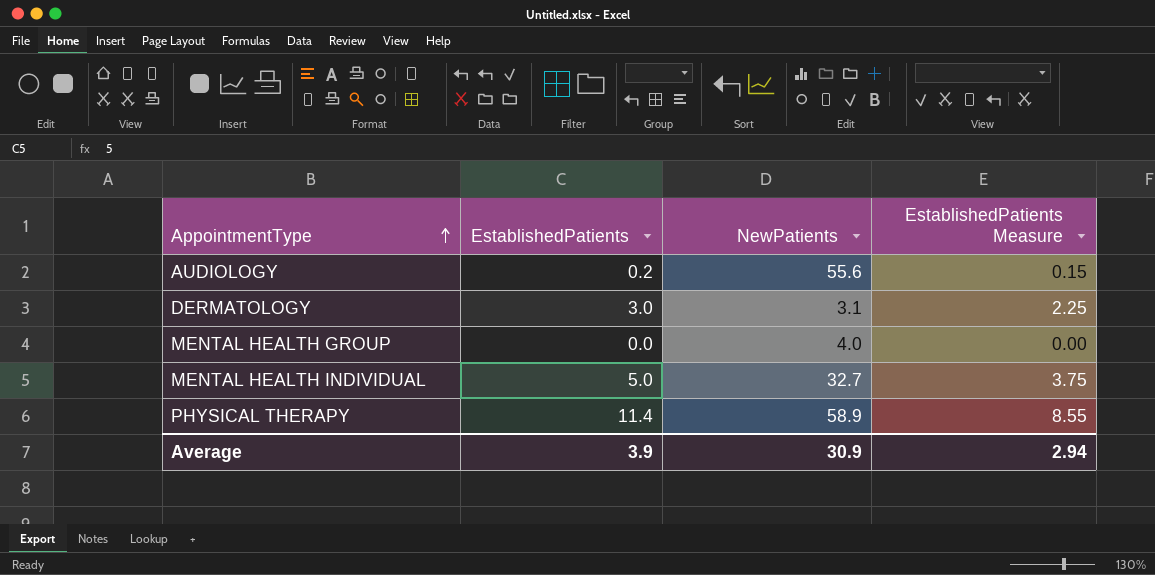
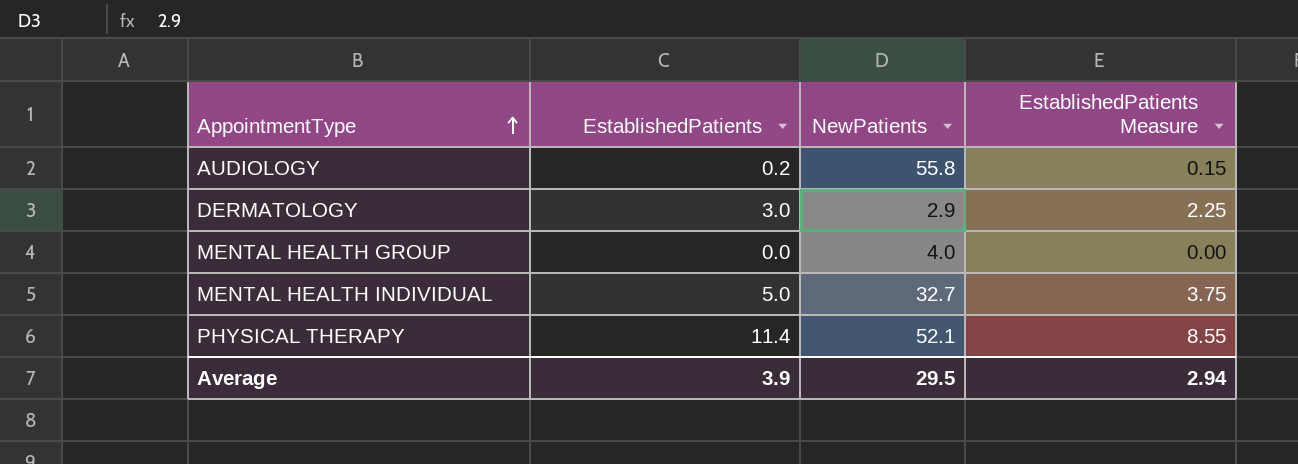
AUDIOLOGY | NewPatients: 55.6 -> 55.8
DERMATOLOGY | NewPatients: 3.1 -> 2.9
PHYSICAL THERAPY | NewPatients: 58.9 -> 52.1
Average | NewPatients: 30.9 -> 29.5

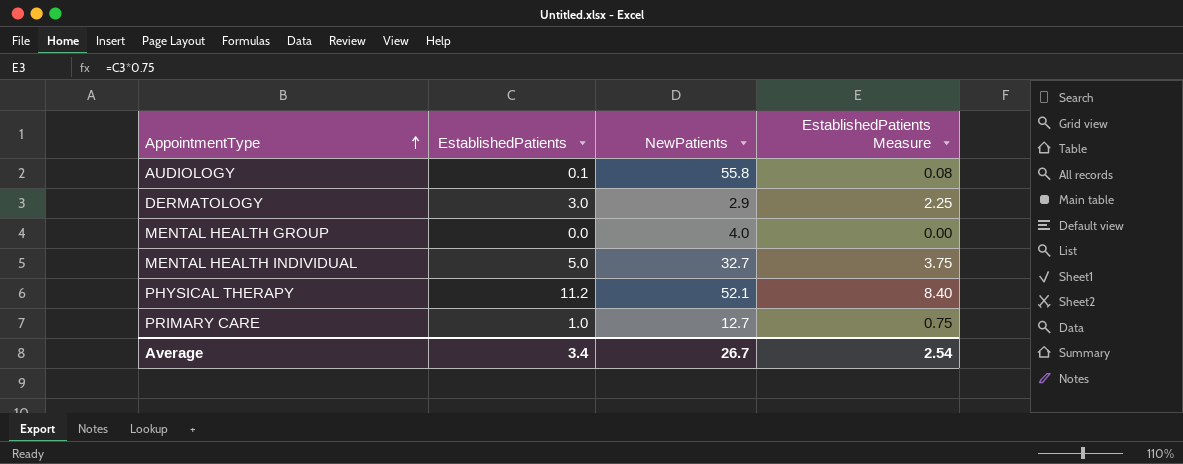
AUDIOLOGY | EstablishedPatients: 0.2 -> 0.1
AUDIOLOGY | EstablishedPatients Measure: 0.15 -> 0.08
PHYSICAL THERAPY | EstablishedPatients: 11.4 -> 11.2
PHYSICAL THERAPY | EstablishedPatients Measure: 8.55 -> 8.40
row PRIMARY CARE: none -> 1.0 | 12.7 | 0.75
Average | EstablishedPatients: 3.9 -> 3.4
Average | NewPatients: 29.5 -> 26.7
Average | EstablishedPatients Measure: 2.94 -> 2.54

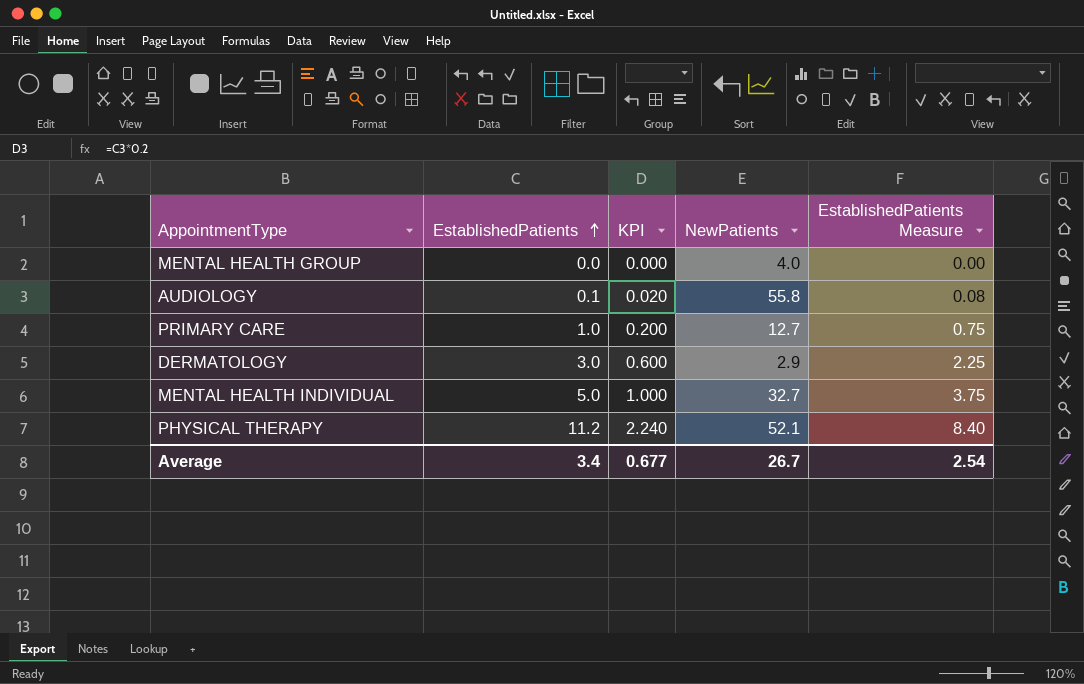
row order: AppointmentType ascending -> EstablishedPatients ascending
column KPI | formula: none -> [EstablishedPatients] * 0.2

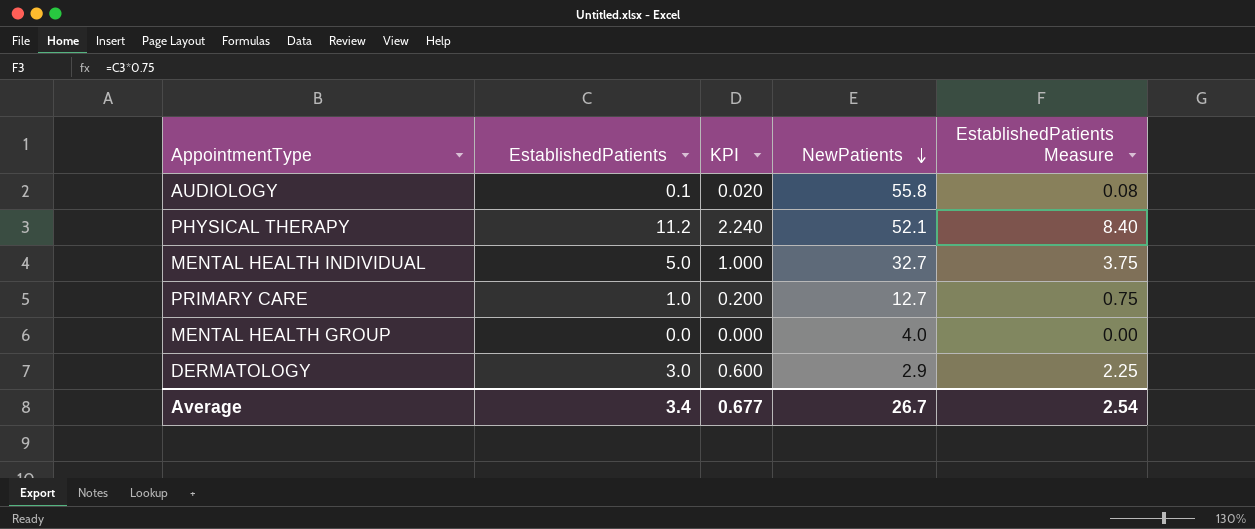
row order: EstablishedPatients ascending -> NewPatients descending

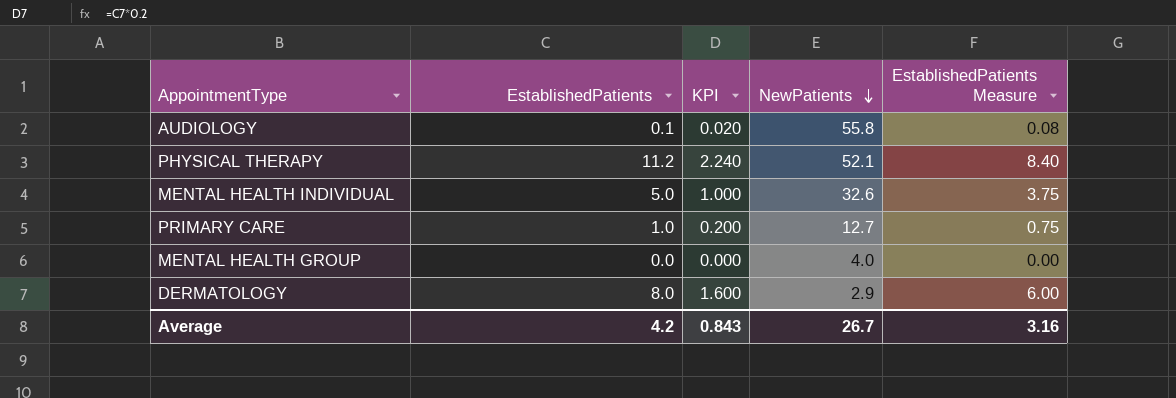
MENTAL HEALTH INDIVIDUAL | NewPatients: 32.7 -> 32.6
DERMATOLOGY | EstablishedPatients: 3.0 -> 8.0
DERMATOLOGY | KPI: 0.600 -> 1.600
DERMATOLOGY | EstablishedPatients Measure: 2.25 -> 6.00
Average | EstablishedPatients: 3.4 -> 4.2
Average | KPI: 0.677 -> 0.843
Average | EstablishedPatients Measure: 2.54 -> 3.16

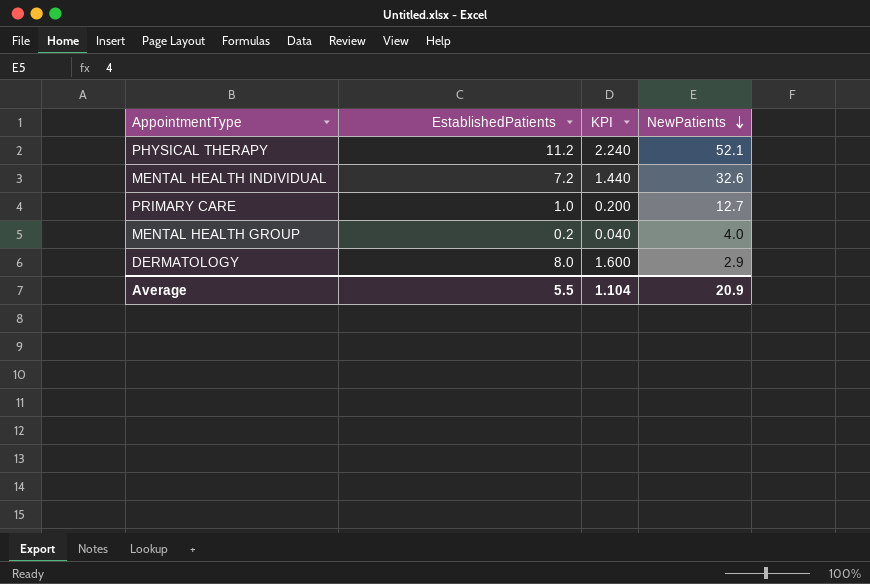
column EstablishedPatients Measure | formula: [EstablishedPatients] * 0.75 -> none
row AUDIOLOGY: 0.1 | 0.020 | 55.8 | 0.08 -> none
MENTAL HEALTH INDIVIDUAL | EstablishedPatients: 5.0 -> 7.2
MENTAL HEALTH INDIVIDUAL | KPI: 1.000 -> 1.440
MENTAL HEALTH GROUP | EstablishedPatients: 0.0 -> 0.2
MENTAL HEALTH GROUP | KPI: 0.000 -> 0.040
Average | EstablishedPatients: 4.2 -> 5.5
Average | KPI: 0.843 -> 1.104
Average | NewPatients: 26.7 -> 20.9

